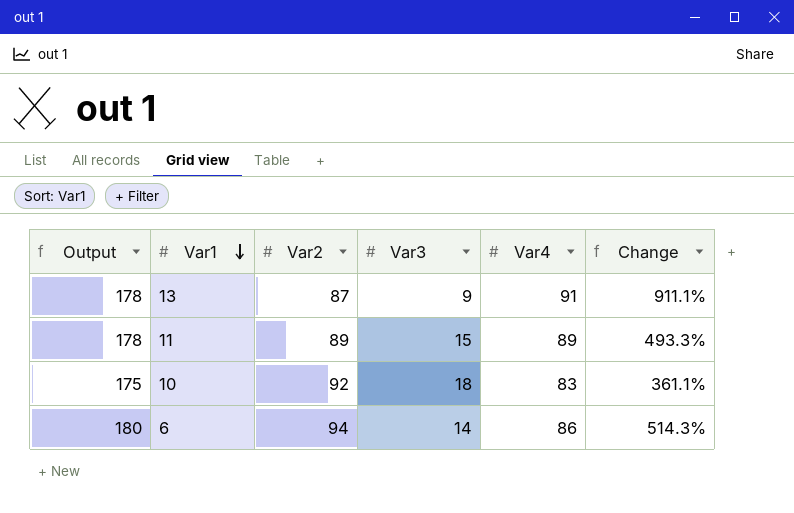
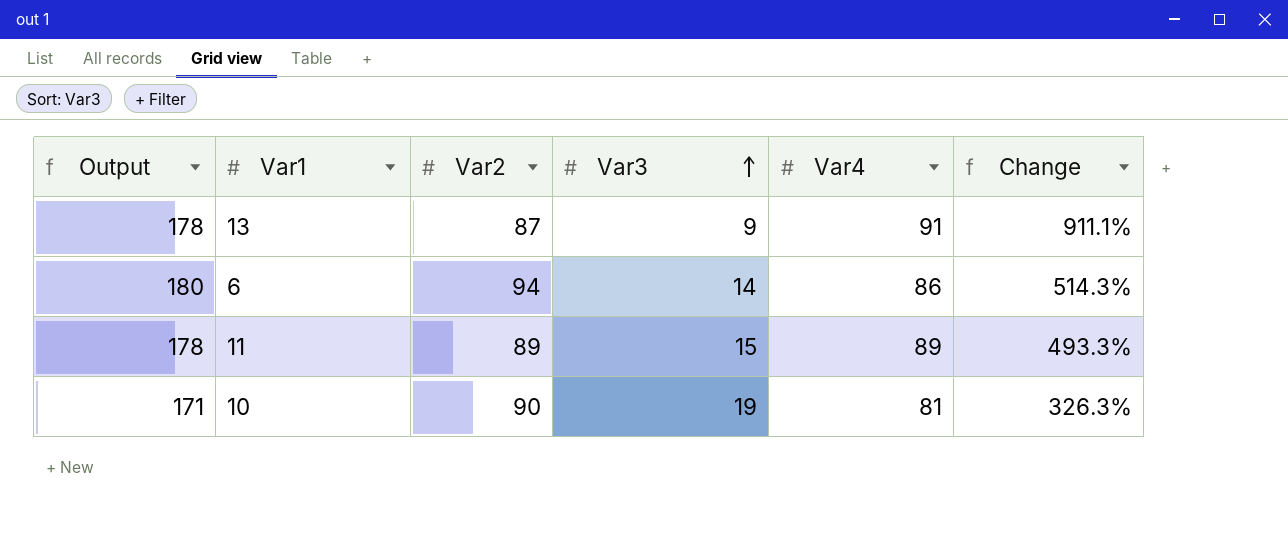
row order: Var1 descending -> Var3 ascending
10 | Output: 175 -> 171
10 | Var2: 92 -> 90
10 | Var3: 18 -> 19
10 | Var4: 83 -> 81
10 | Change: 361.1% -> 326.3%

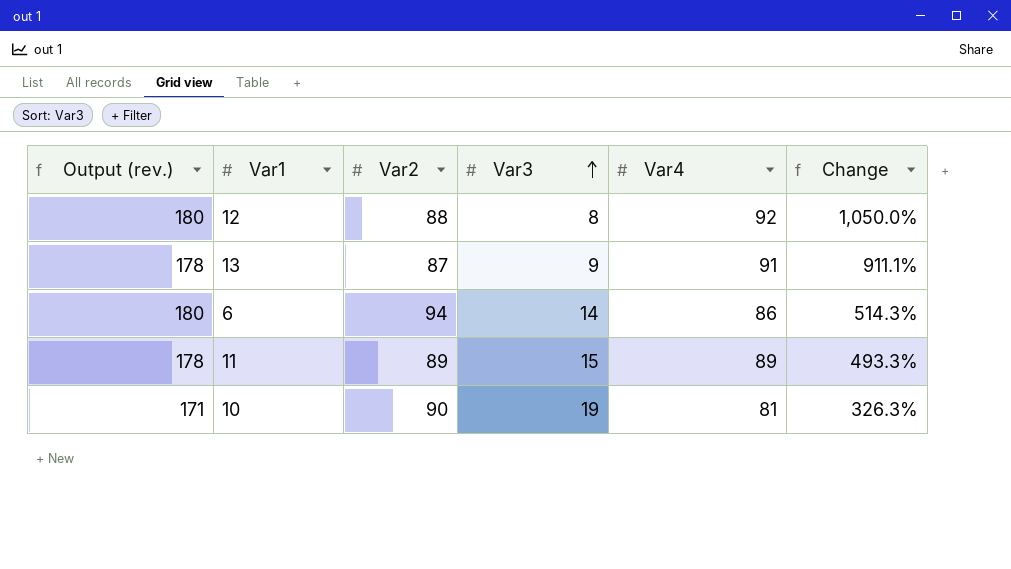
column name: Output -> Output (rev.)
row 12: none -> 180 | 88 | 8 | 92 | 1,050.0%

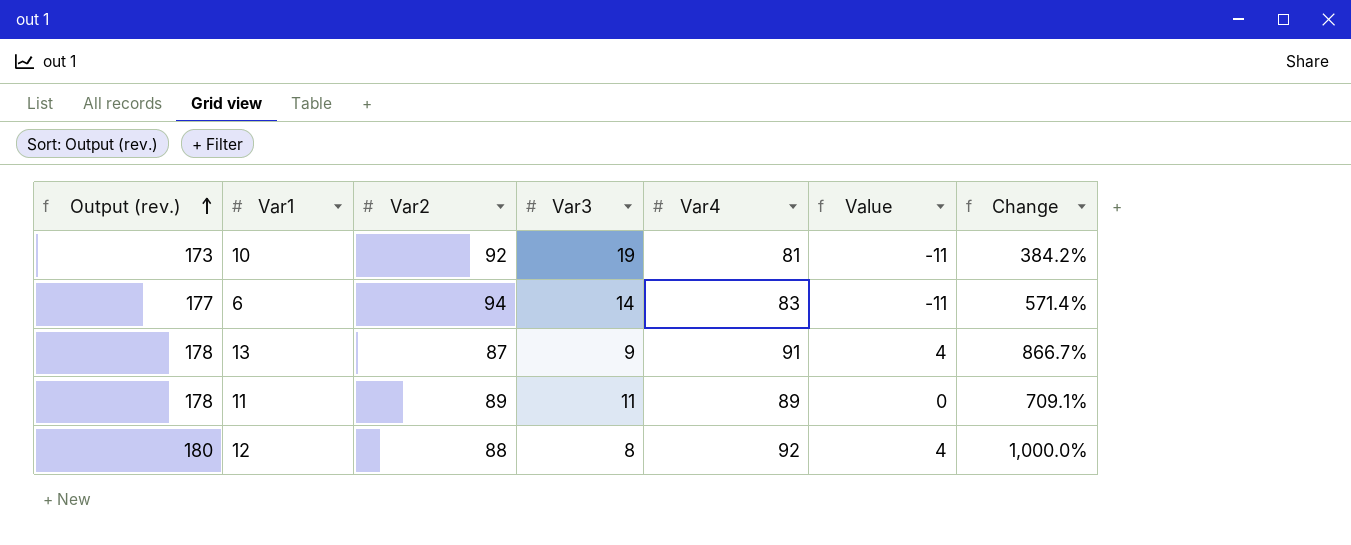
row order: Var3 ascending -> Output (rev.) ascending
column Value | formula: none -> [Var4] - [Var2]
column Change | formula: ([Var4] - [Var3]) / [Var3] -> ([Var2] - [Var3]) / [Var3]
10 | Output (rev.): 171 -> 173
10 | Var2: 90 -> 92
6 | Output (rev.): 180 -> 177
6 | Var4: 86 -> 83
11 | Var3: 15 -> 11

